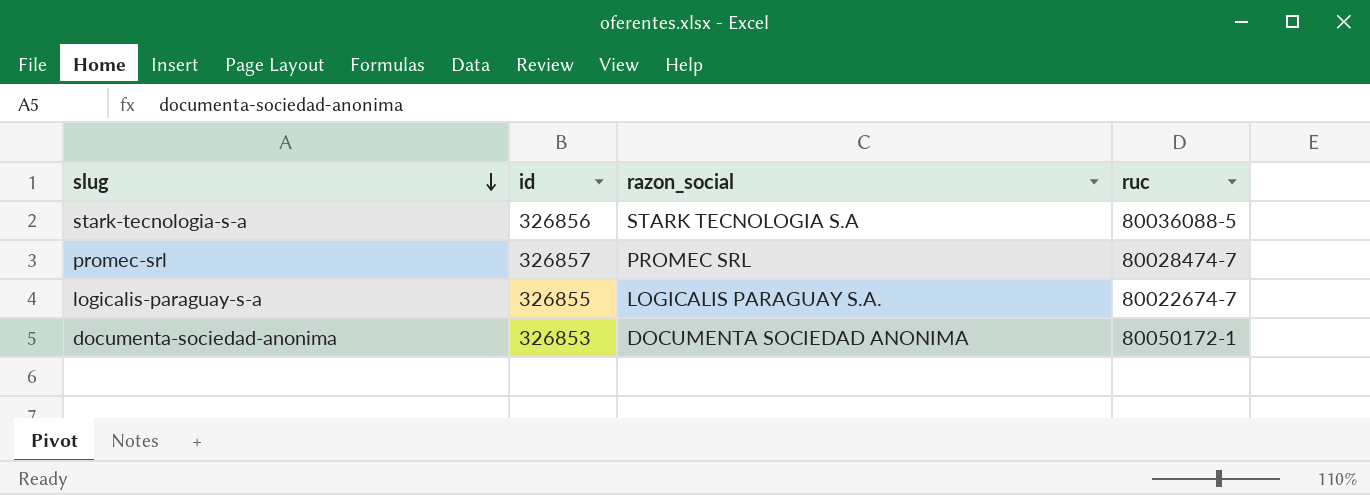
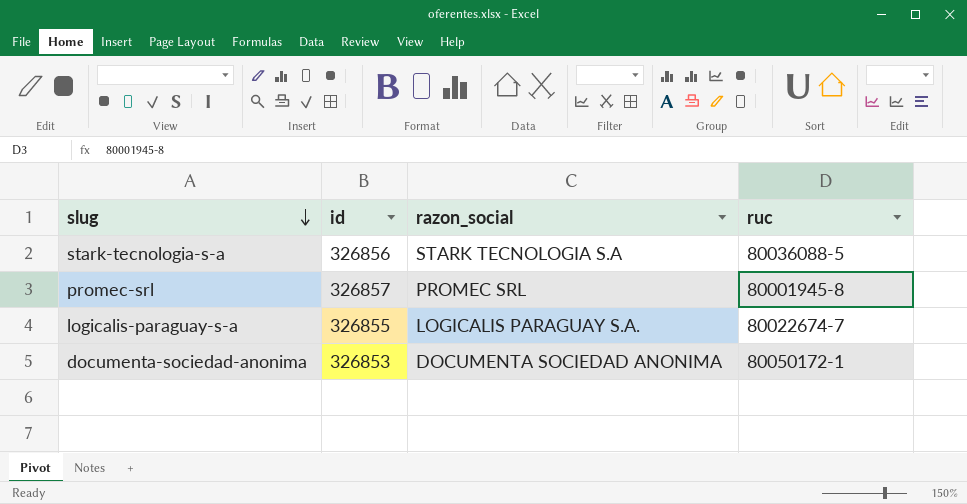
promec-srl | ruc: 80028474-7 -> 80001945-8

